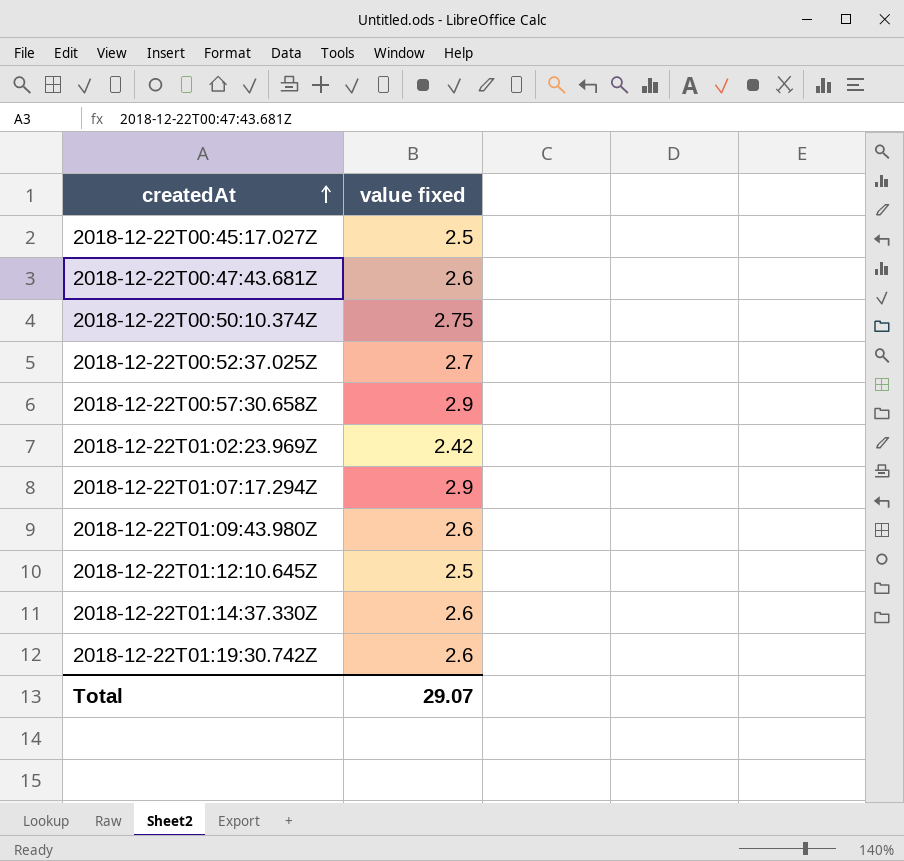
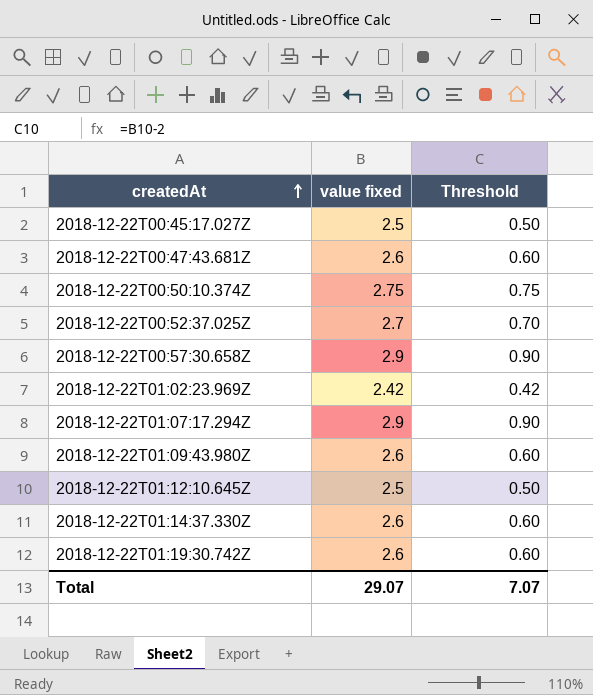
column Threshold | formula: none -> [value fixed] - 2

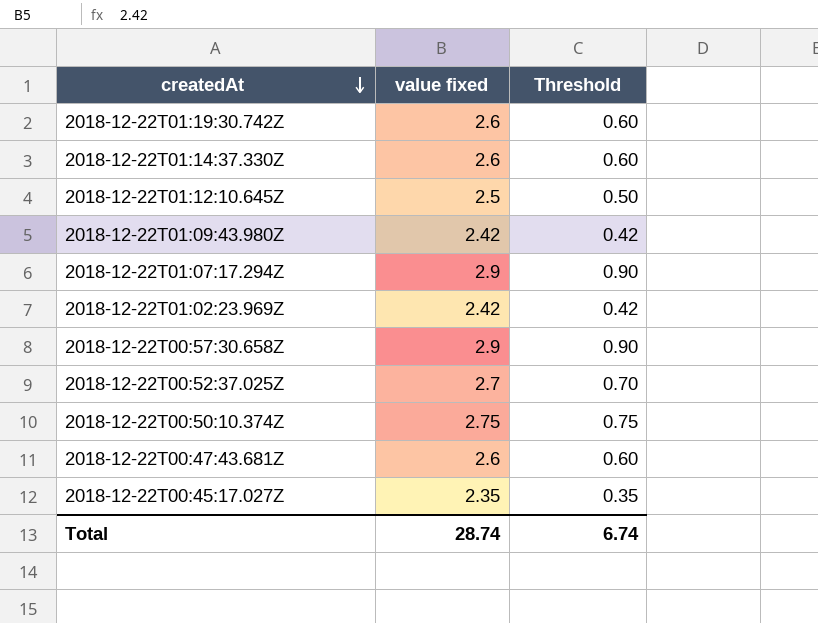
row order: createdAt ascending -> createdAt descending
2018-12-22T01:09:43.980Z | value fixed: 2.6 -> 2.42
2018-12-22T01:09:43.980Z | Threshold: 0.60 -> 0.42
2018-12-22T00:45:17.027Z | value fixed: 2.5 -> 2.35
2018-12-22T00:45:17.027Z | Threshold: 0.50 -> 0.35
Total | value fixed: 29.07 -> 28.74
Total | Threshold: 7.07 -> 6.74

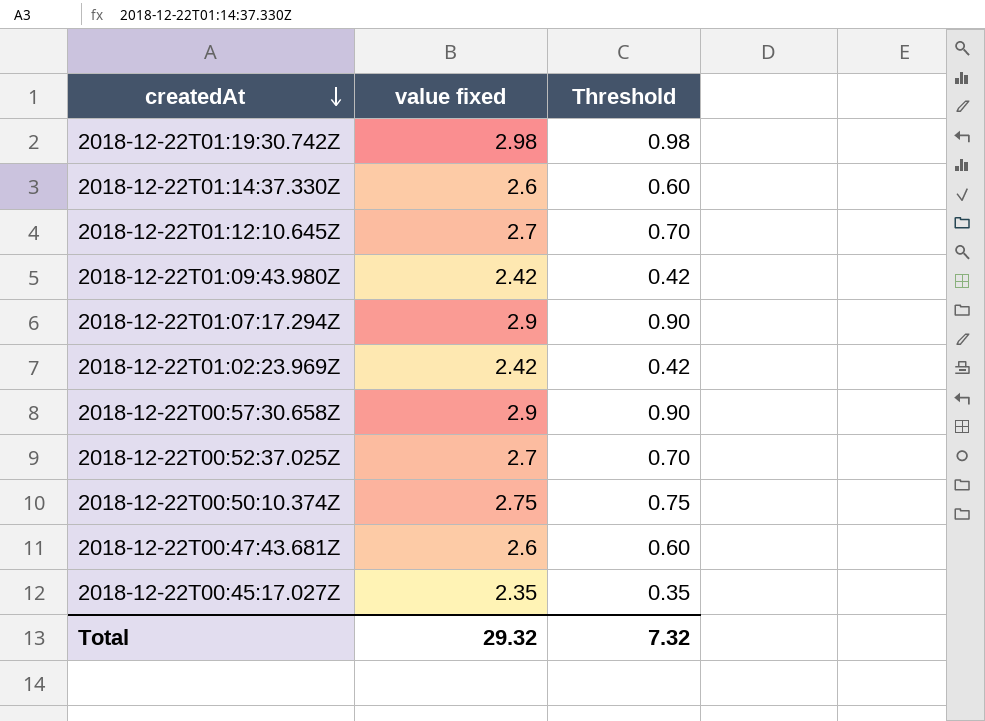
2018-12-22T01:19:30.742Z | value fixed: 2.6 -> 2.98
2018-12-22T01:19:30.742Z | Threshold: 0.60 -> 0.98
2018-12-22T01:12:10.645Z | value fixed: 2.5 -> 2.7
2018-12-22T01:12:10.645Z | Threshold: 0.50 -> 0.70
Total | value fixed: 28.74 -> 29.32
Total | Threshold: 6.74 -> 7.32

